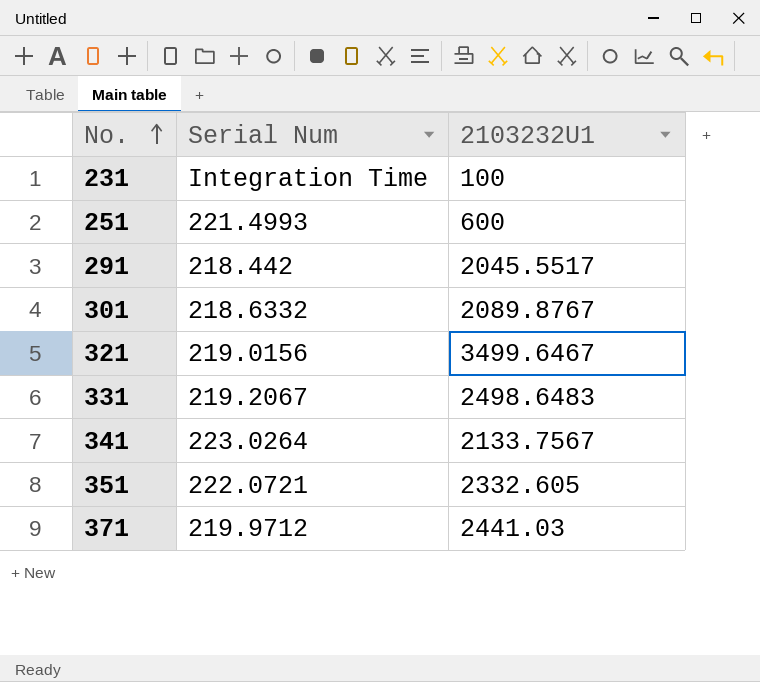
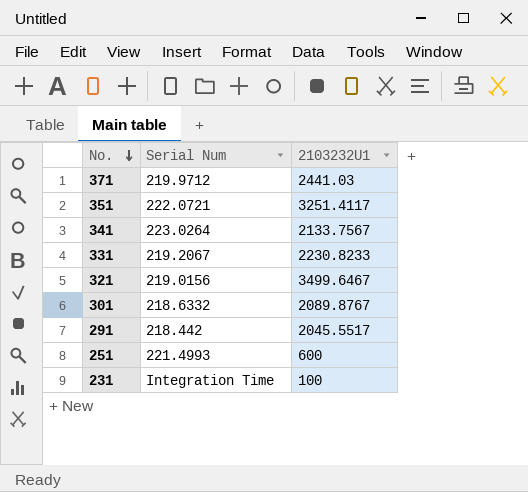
row order: No. ascending -> No. descending
351 | 2103232U1: 2332.605 -> 3251.4117
331 | 2103232U1: 2498.6483 -> 2230.8233

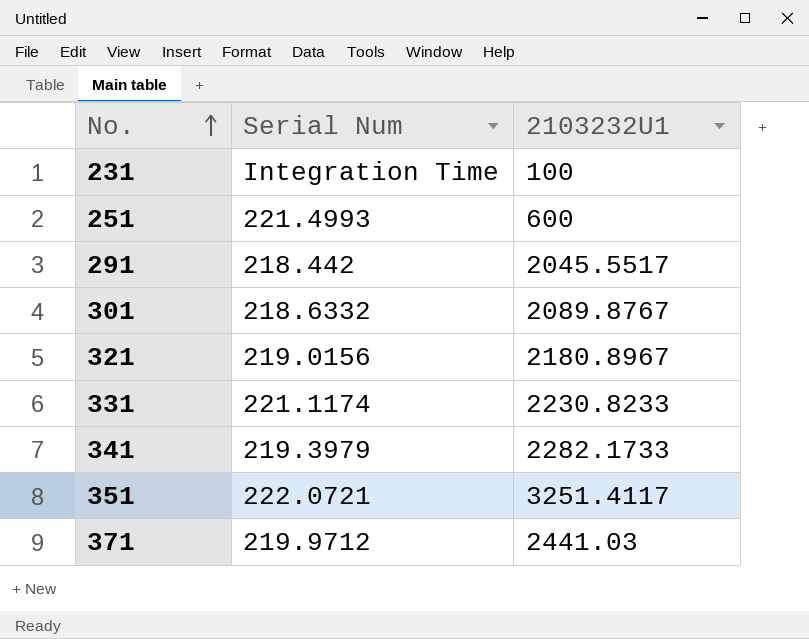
row order: No. descending -> No. ascending
321 | 2103232U1: 3499.6467 -> 2180.8967
331 | Serial Num: 219.2067 -> 221.1174
341 | Serial Num: 223.0264 -> 219.3979
341 | 2103232U1: 2133.7567 -> 2282.1733

